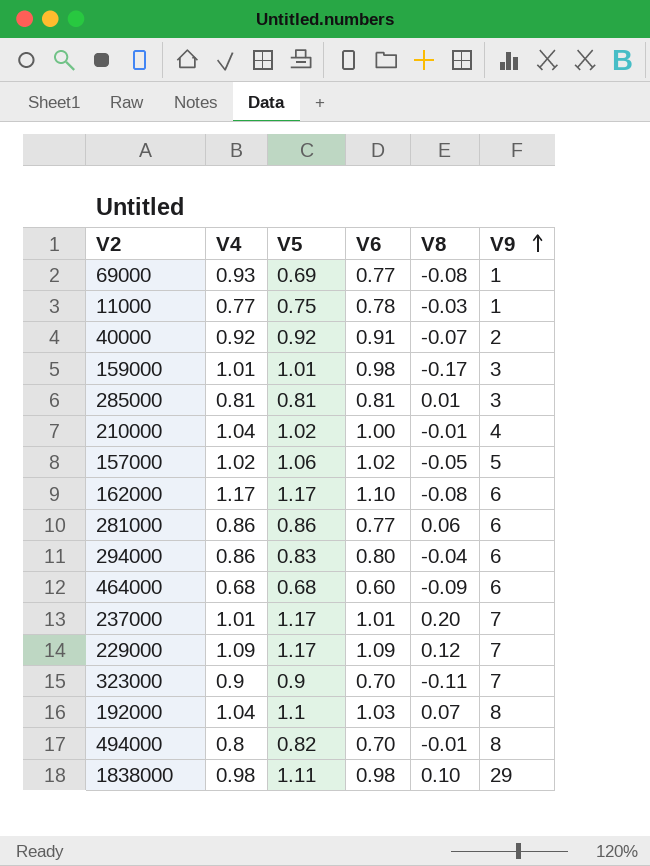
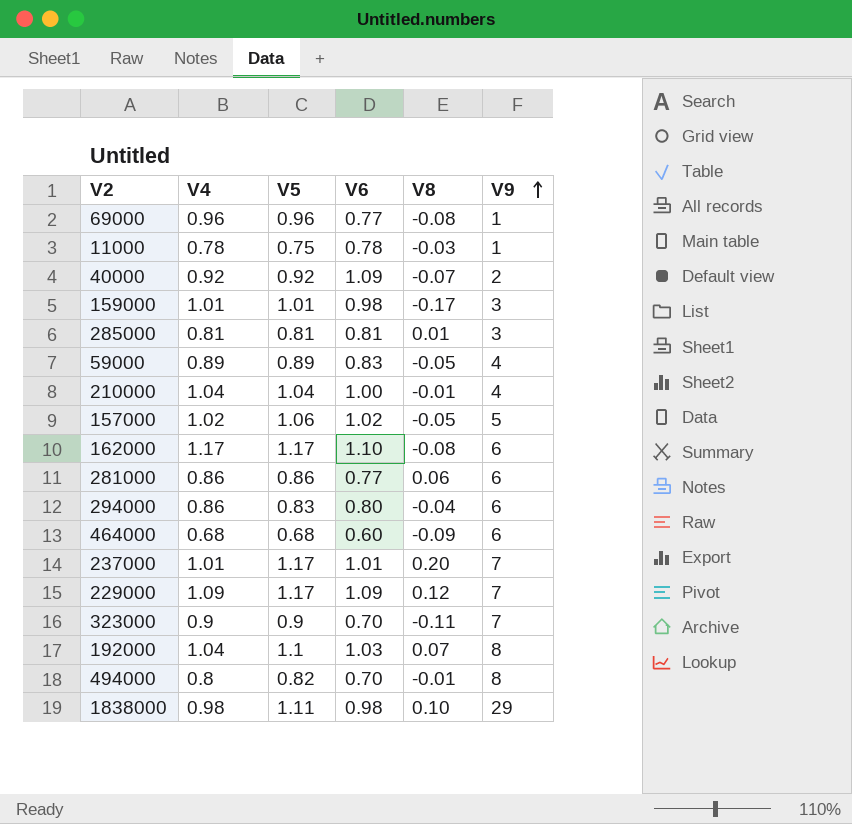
69000 | V4: 0.93 -> 0.96
69000 | V5: 0.69 -> 0.96
11000 | V4: 0.77 -> 0.78
40000 | V6: 0.91 -> 1.09
row 59000: none -> 0.89 | 0.89 | 0.83 | -0.05 | 4
210000 | V5: 1.02 -> 1.04

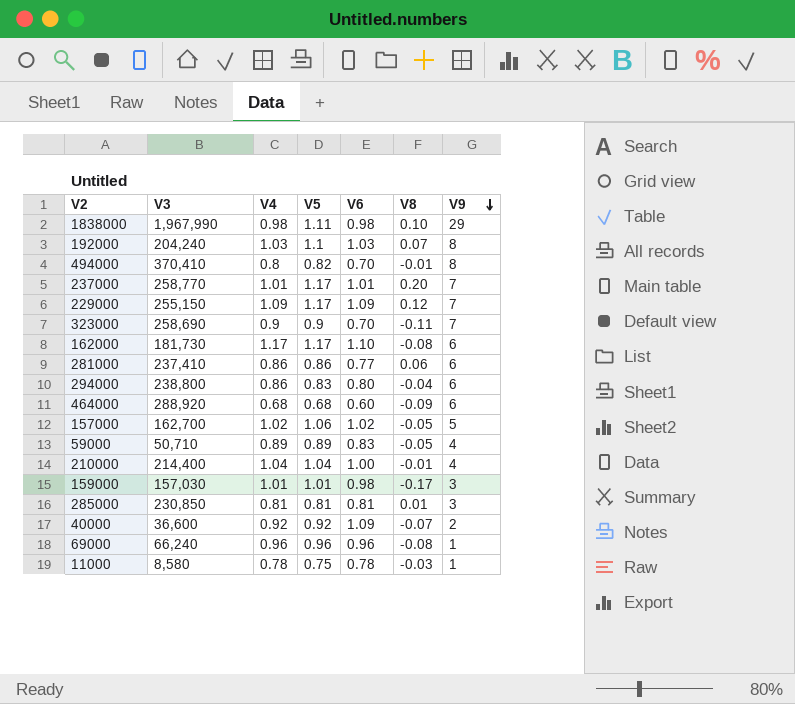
row order: V9 ascending -> V9 descending
column V3 | position: none -> 2
192000 | V4: 1.04 -> 1.03
69000 | V6: 0.77 -> 0.96

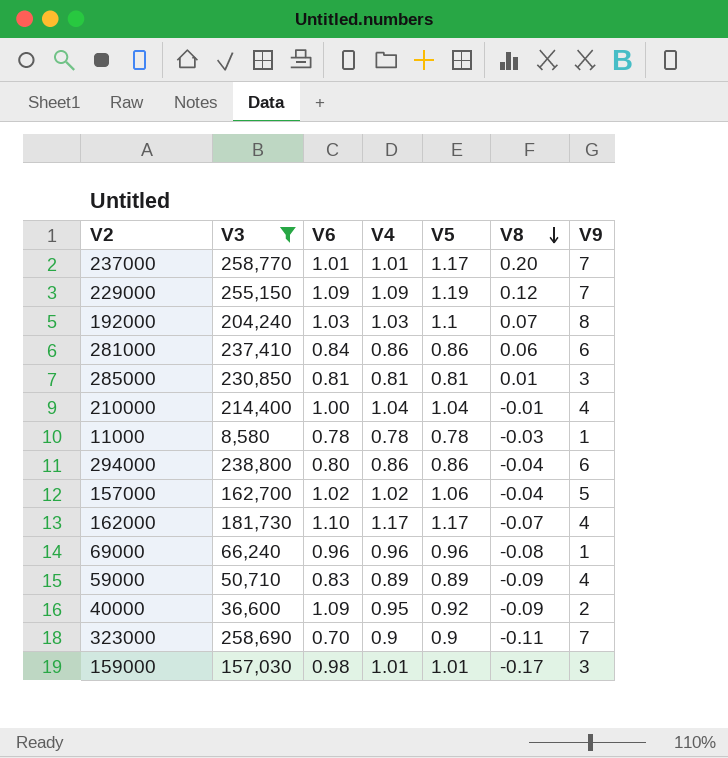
filter: none -> V3 <= 258,770
row order: V9 descending -> V8 descending
column V6 | position: 5 -> 3
229000 | V5: 1.17 -> 1.19
281000 | V6: 0.77 -> 0.84
11000 | V5: 0.75 -> 0.78
294000 | V5: 0.83 -> 0.86
157000 | V8: -0.05 -> -0.04
162000 | V8: -0.08 -> -0.07
162000 | V9: 6 -> 4
59000 | V8: -0.05 -> -0.09
40000 | V4: 0.92 -> 0.95
40000 | V8: -0.07 -> -0.09

